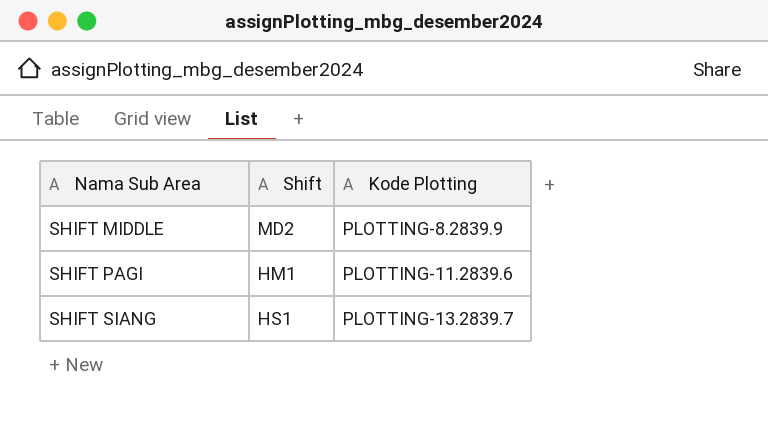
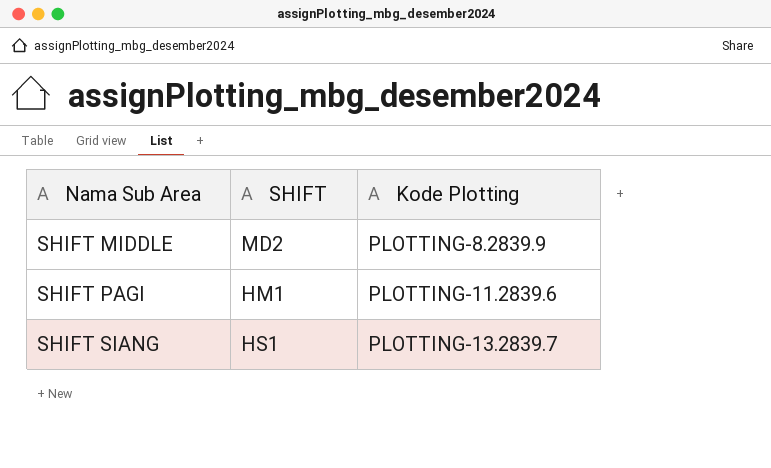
column name: Shift -> SHIFT

